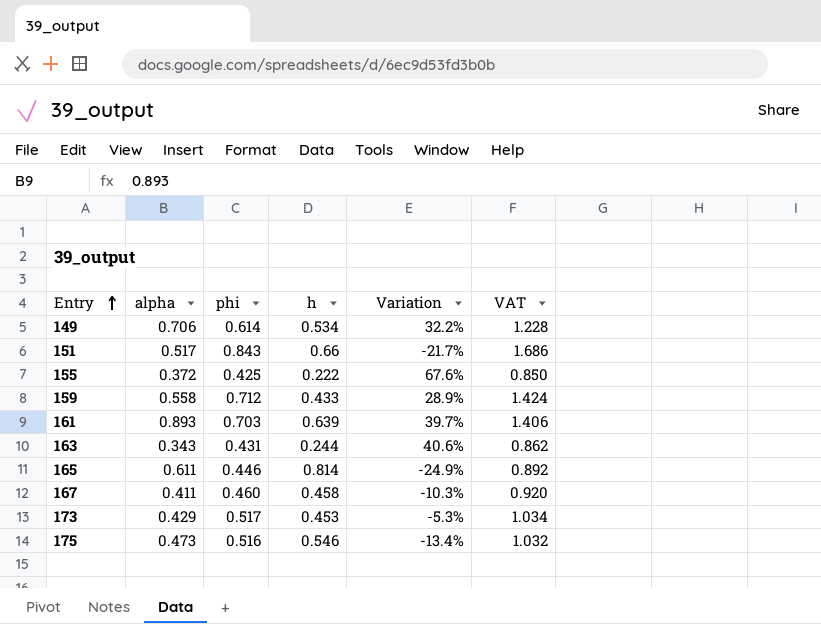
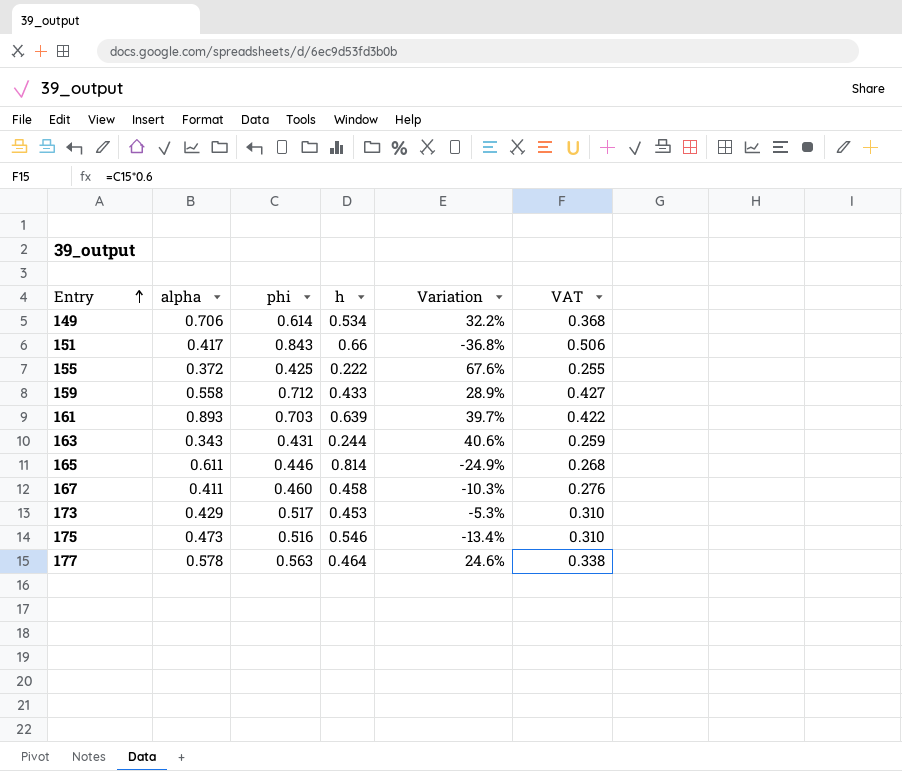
column VAT | formula: [phi] * 2 -> [phi] * 0.6
151 | alpha: 0.517 -> 0.417
151 | Variation: -21.7% -> -36.8%
row 177: none -> 0.578 | 0.563 | 0.464 | 24.6% | 0.338

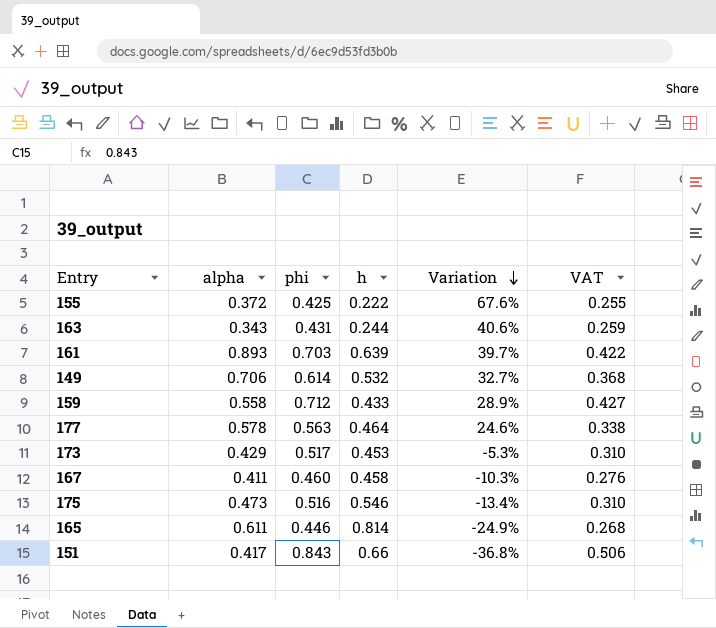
row order: Entry ascending -> Variation descending
149 | h: 0.534 -> 0.532
149 | Variation: 32.2% -> 32.7%

